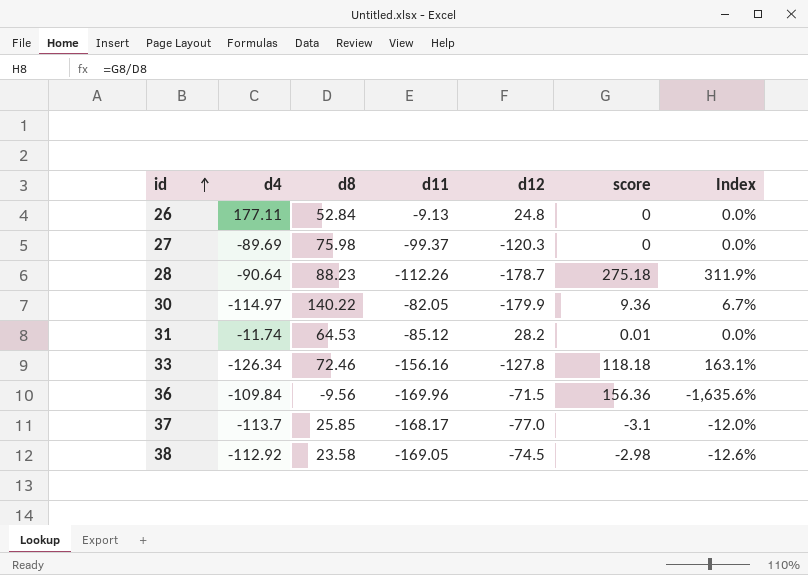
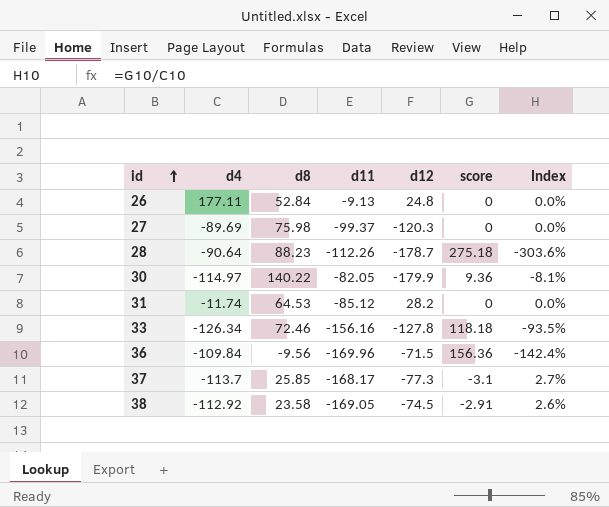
column Index | formula: [score] / [d8] -> [score] / [d4]
31 | score: 0.01 -> 0
37 | d12: -77.0 -> -77.3
38 | score: -2.98 -> -2.91

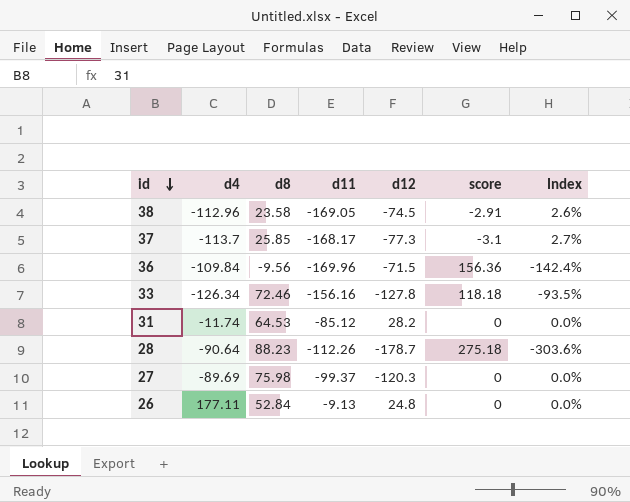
row order: id ascending -> id descending
row 30: -114.97 | 140.22 | -82.05 | -179.9 | 9.36 | -8.1% -> none
38 | d4: -112.92 -> -112.96

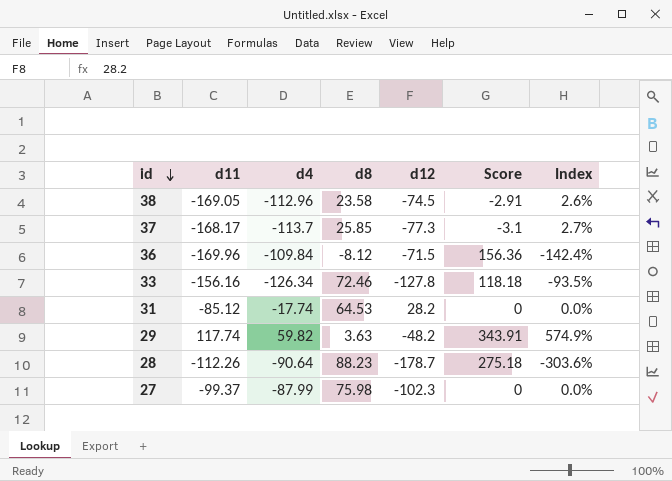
column d11 | position: 4 -> 2
column name: score -> Score
row 26: 177.11 | 52.84 | -9.13 | 24.8 | 0 | 0.0% -> none
36 | d8: -9.56 -> -8.12
31 | d4: -11.74 -> -17.74
row 29: none -> 117.74 | 59.82 | 3.63 | -48.2 | 343.91 | 574.9%
27 | d4: -89.69 -> -87.99
27 | d12: -120.3 -> -102.3

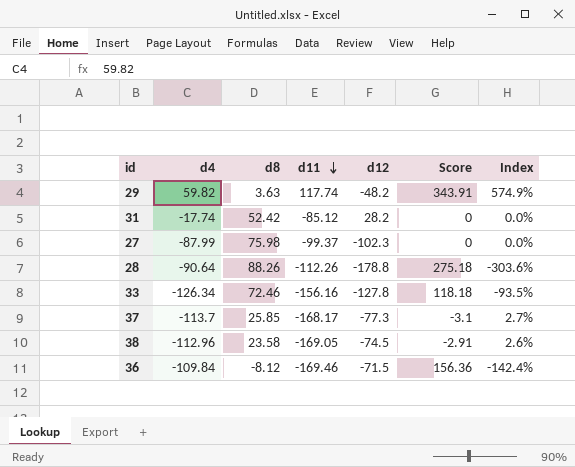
row order: id descending -> d11 descending
column d11 | position: 2 -> 4
31 | d8: 64.53 -> 52.42
28 | d8: 88.23 -> 88.26
28 | d12: -178.7 -> -178.8
36 | d11: -169.96 -> -169.46

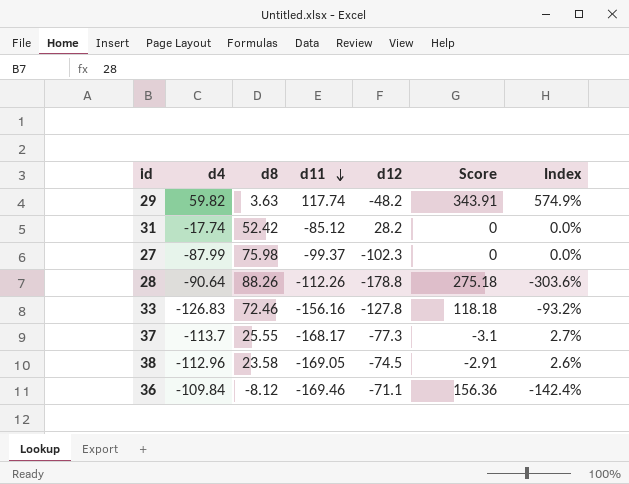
33 | d4: -126.34 -> -126.83
33 | Index: -93.5% -> -93.2%
37 | d8: 25.85 -> 25.55
36 | d12: -71.5 -> -71.1

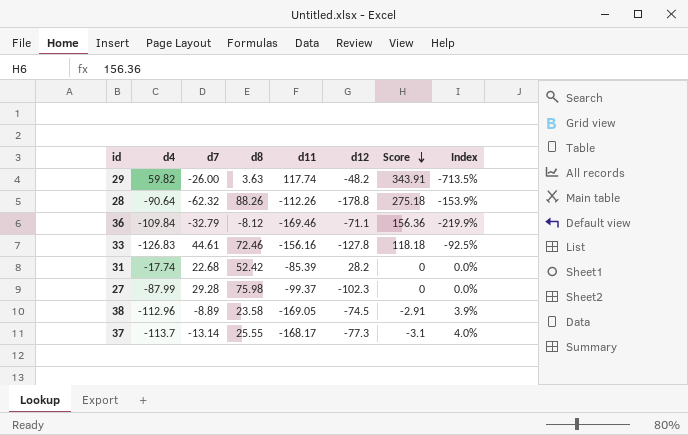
row order: d11 descending -> Score descending
column d7 | position: none -> 3
column Index | formula: [Score] / [d4] -> [Score] / [d12]
31 | d11: -85.12 -> -85.39

